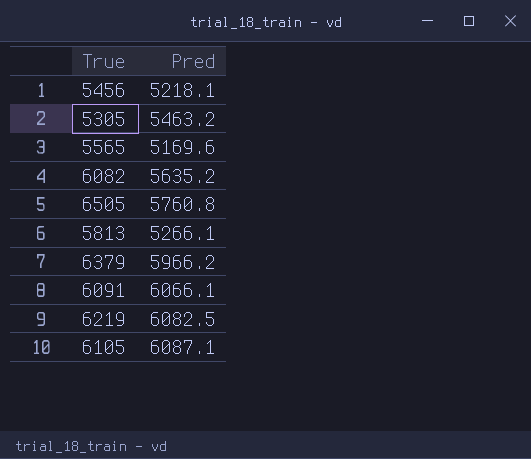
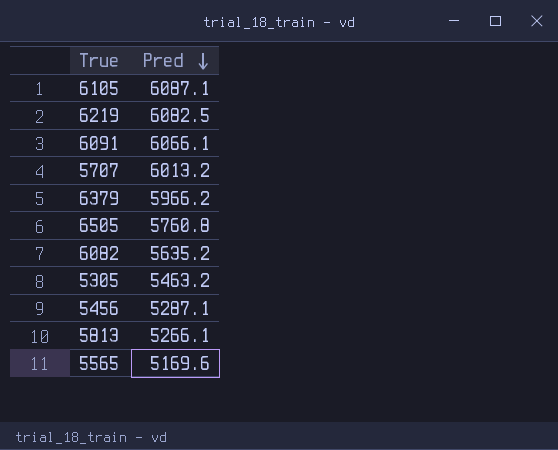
row order: none -> Pred descending
row 5707: none -> 6013.2
5456 | Pred: 5218.1 -> 5287.1

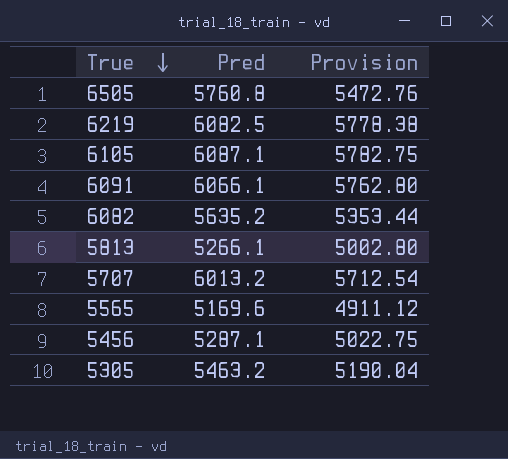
row order: Pred descending -> True descending
column Provision | formula: none -> [Pred] * 0.95
row 6379: 5966.2 -> none

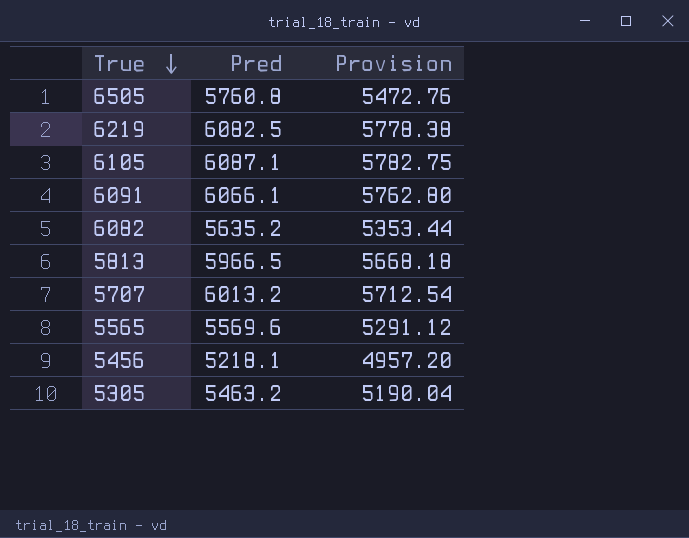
5813 | Pred: 5266.1 -> 5966.5
5813 | Provision: 5002.80 -> 5668.18
5565 | Pred: 5169.6 -> 5569.6
5565 | Provision: 4911.12 -> 5291.12
5456 | Pred: 5287.1 -> 5218.1
5456 | Provision: 5022.75 -> 4957.20

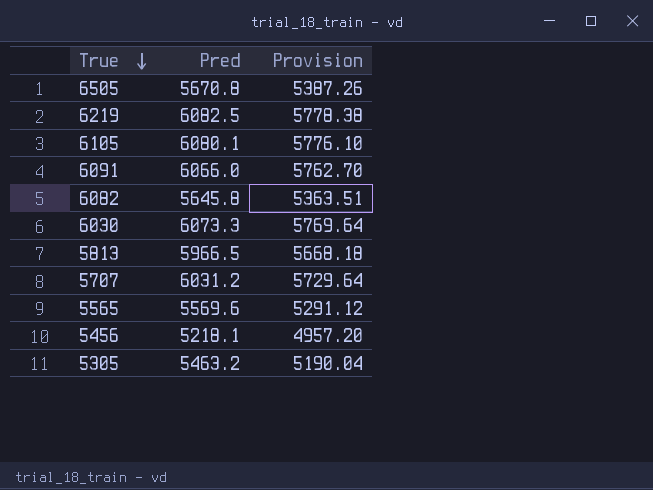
6505 | Pred: 5760.8 -> 5670.8
6505 | Provision: 5472.76 -> 5387.26
6105 | Pred: 6087.1 -> 6080.1
6105 | Provision: 5782.75 -> 5776.10
6091 | Pred: 6066.1 -> 6066.0
6091 | Provision: 5762.80 -> 5762.70
6082 | Pred: 5635.2 -> 5645.8
6082 | Provision: 5353.44 -> 5363.51
row 6030: none -> 6073.3 | 5769.64
5707 | Pred: 6013.2 -> 6031.2
5707 | Provision: 5712.54 -> 5729.64

